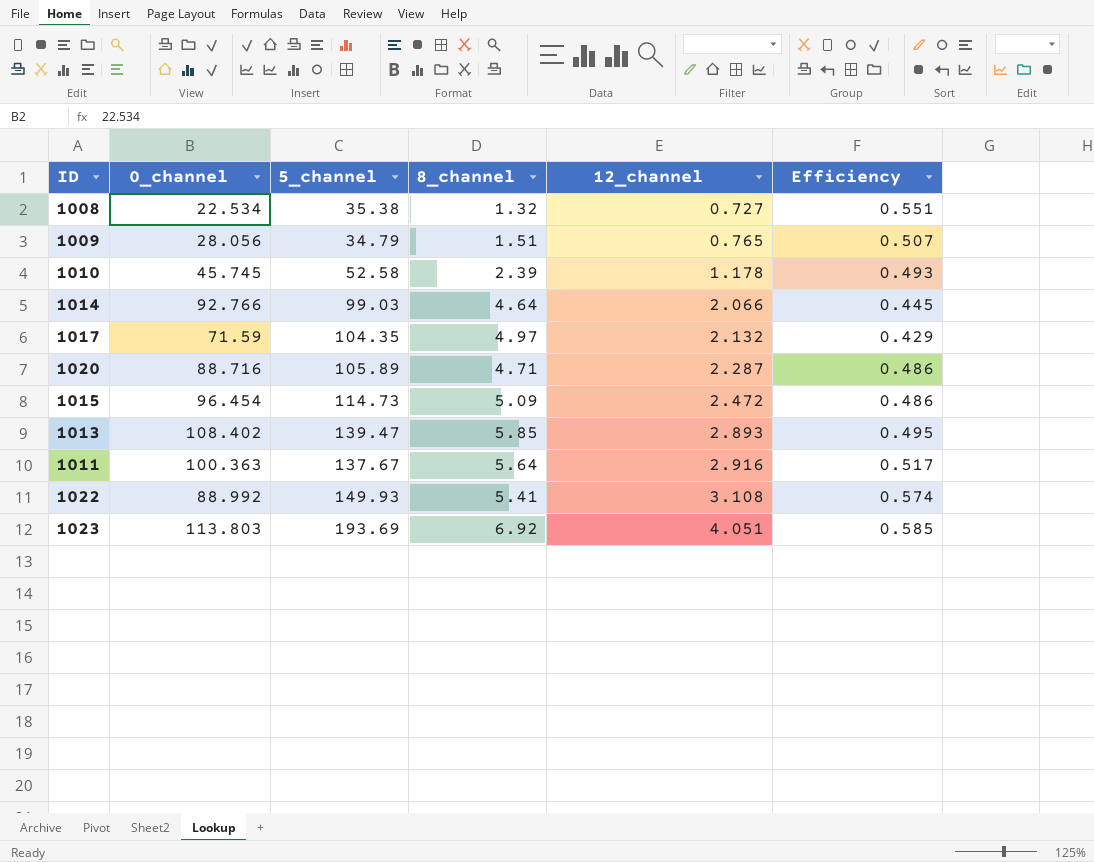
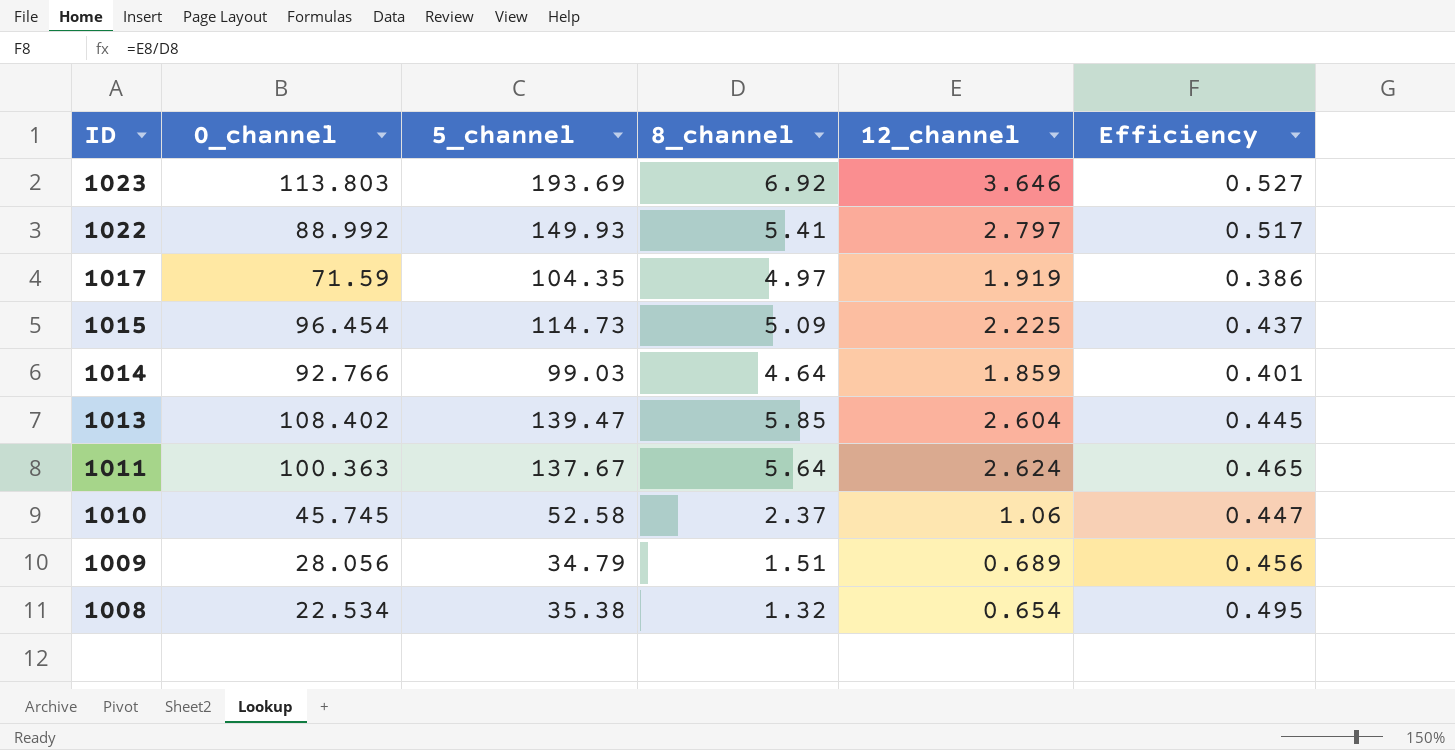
row order: 12_channel ascending -> ID descending
row 1020: 88.716 | 105.89 | 4.71 | 2.287 | 0.486 -> none
1023 | 12_channel: 4.051 -> 3.646
1023 | Efficiency: 0.585 -> 0.527
1022 | 12_channel: 3.108 -> 2.797
1022 | Efficiency: 0.574 -> 0.517
1017 | 12_channel: 2.132 -> 1.919
1017 | Efficiency: 0.429 -> 0.386
1015 | 12_channel: 2.472 -> 2.225
1015 | Efficiency: 0.486 -> 0.437
1014 | 12_channel: 2.066 -> 1.859
1014 | Efficiency: 0.445 -> 0.401
1013 | 12_channel: 2.893 -> 2.604
1013 | Efficiency: 0.495 -> 0.445
1011 | 12_channel: 2.916 -> 2.624
1011 | Efficiency: 0.517 -> 0.465
1010 | 8_channel: 2.39 -> 2.37
1010 | 12_channel: 1.178 -> 1.06
1010 | Efficiency: 0.493 -> 0.447
1009 | 12_channel: 0.765 -> 0.689
1009 | Efficiency: 0.507 -> 0.456
1008 | 12_channel: 0.727 -> 0.654
1008 | Efficiency: 0.551 -> 0.495

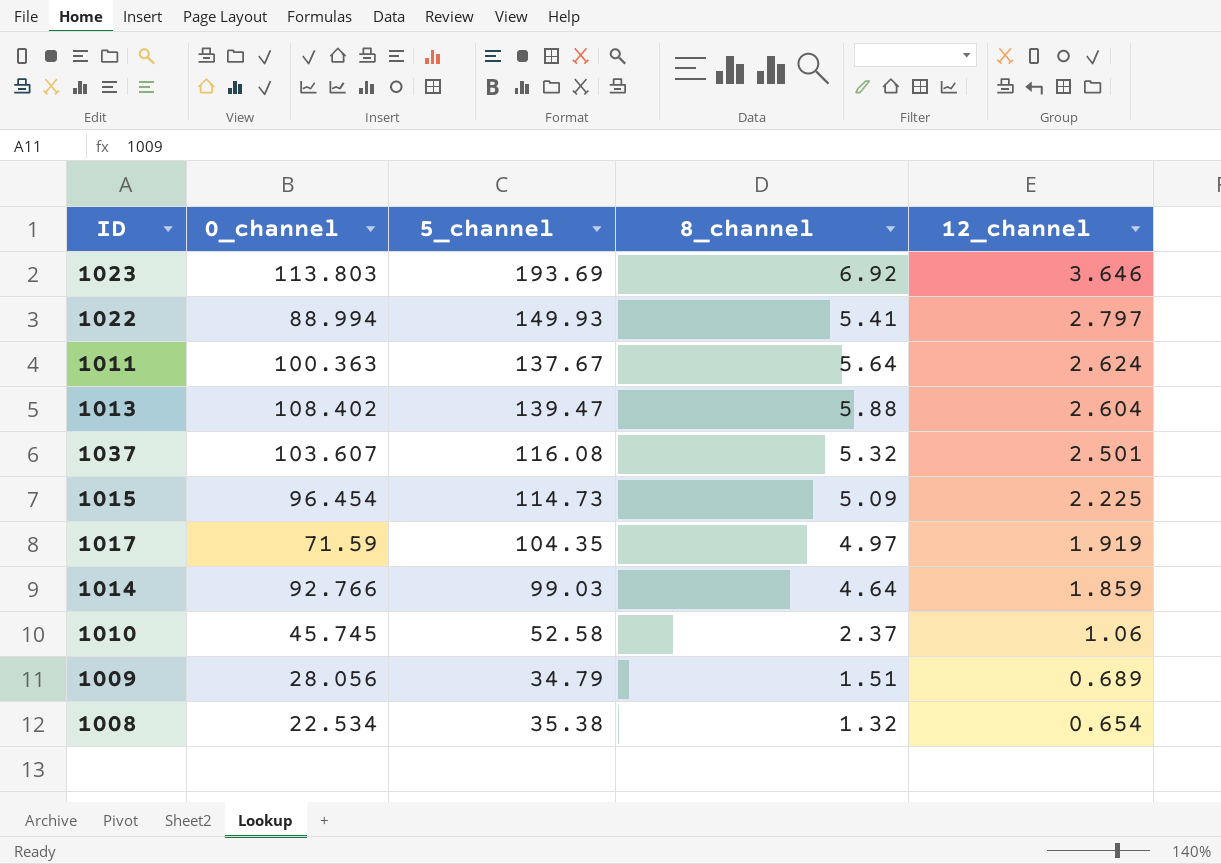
row order: ID descending -> 12_channel descending
column Efficiency | formula: [12_channel] / [8_channel] -> none
1022 | 0_channel: 88.992 -> 88.994
1013 | 8_channel: 5.85 -> 5.88
row 1037: none -> 103.607 | 116.08 | 5.32 | 2.501

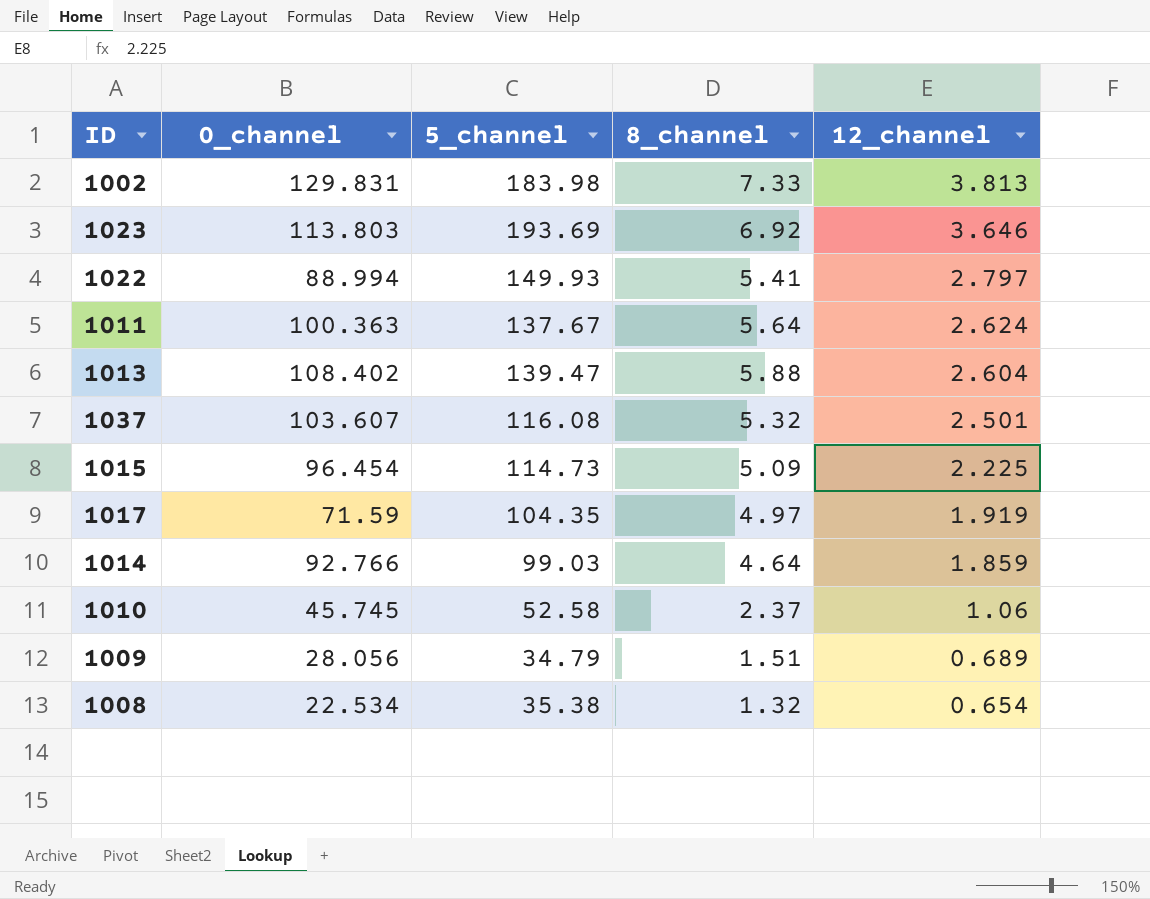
row 1002: none -> 129.831 | 183.98 | 7.33 | 3.813

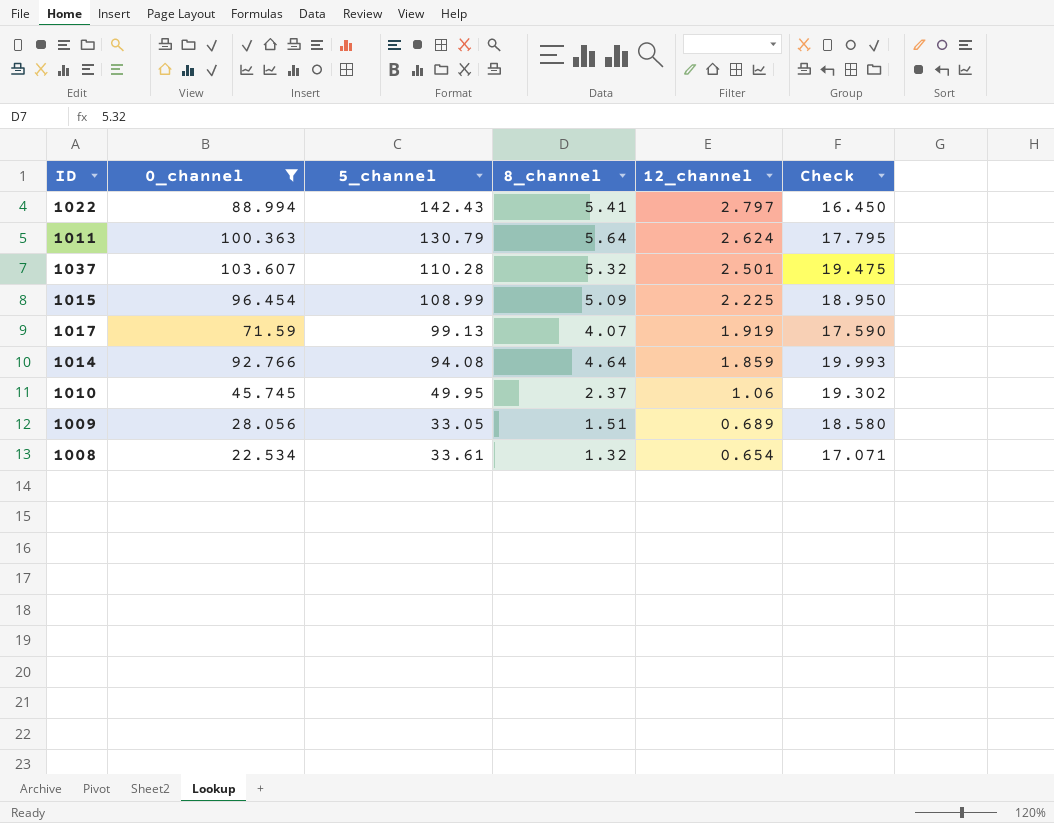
filter: none -> 0_channel <= 103.607
column Check | formula: none -> [0_channel] / [8_channel]
1022 | 5_channel: 149.93 -> 142.43
1011 | 5_channel: 137.67 -> 130.79
1037 | 5_channel: 116.08 -> 110.28
1015 | 5_channel: 114.73 -> 108.99
1017 | 5_channel: 104.35 -> 99.13
1017 | 8_channel: 4.97 -> 4.07
1014 | 5_channel: 99.03 -> 94.08
1010 | 5_channel: 52.58 -> 49.95
1009 | 5_channel: 34.79 -> 33.05
1008 | 5_channel: 35.38 -> 33.61

